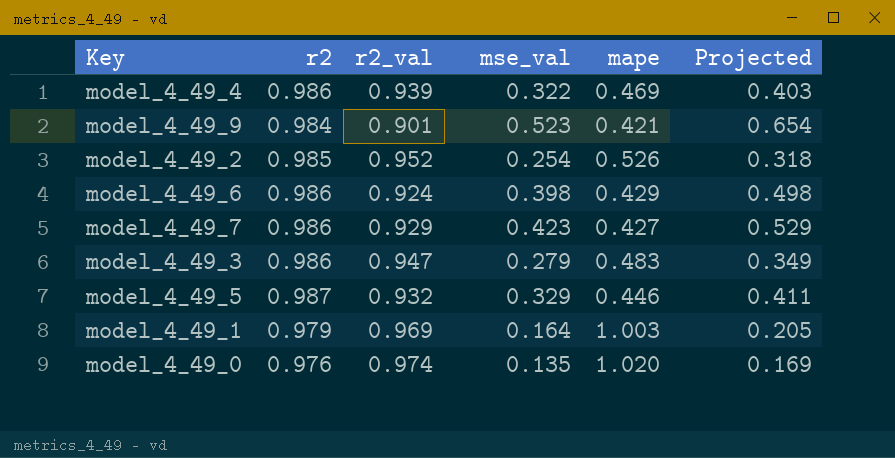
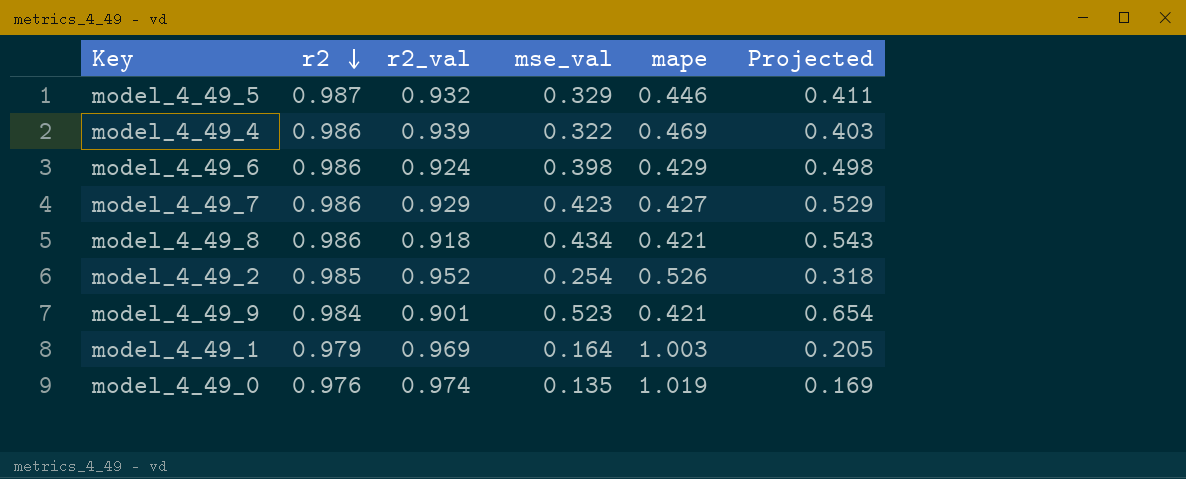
row order: none -> r2 descending
row model_4_49_3: 0.986 | 0.947 | 0.279 | 0.483 | 0.349 -> none
row model_4_49_8: none -> 0.986 | 0.918 | 0.434 | 0.421 | 0.543
model_4_49_0 | mape: 1.020 -> 1.019

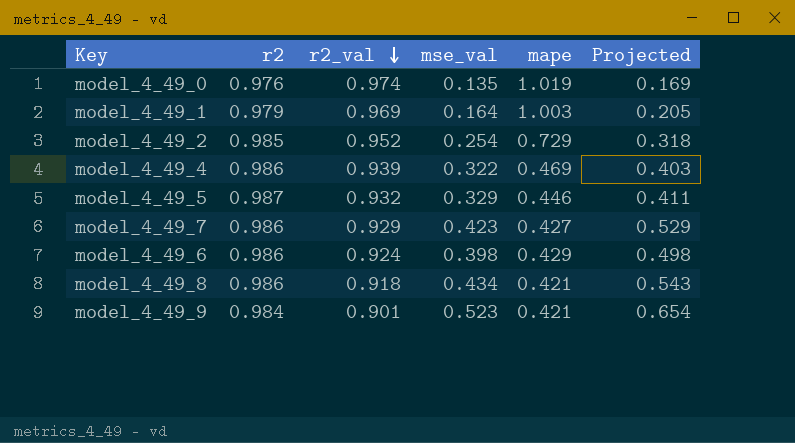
row order: r2 descending -> r2_val descending
model_4_49_2 | mape: 0.526 -> 0.729

